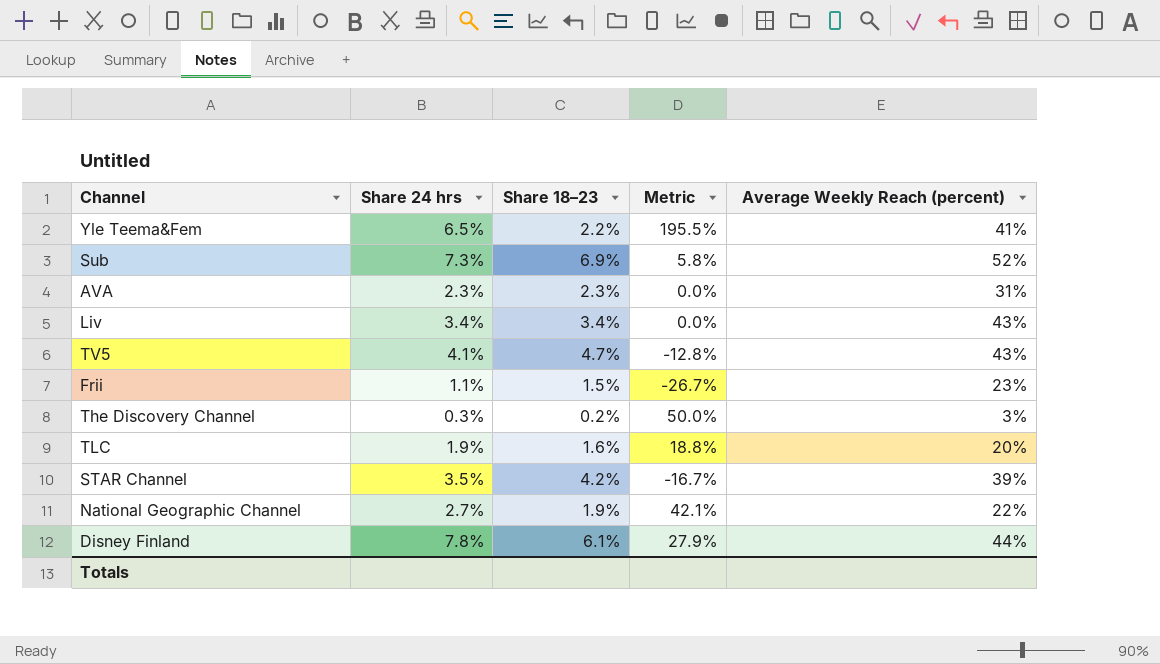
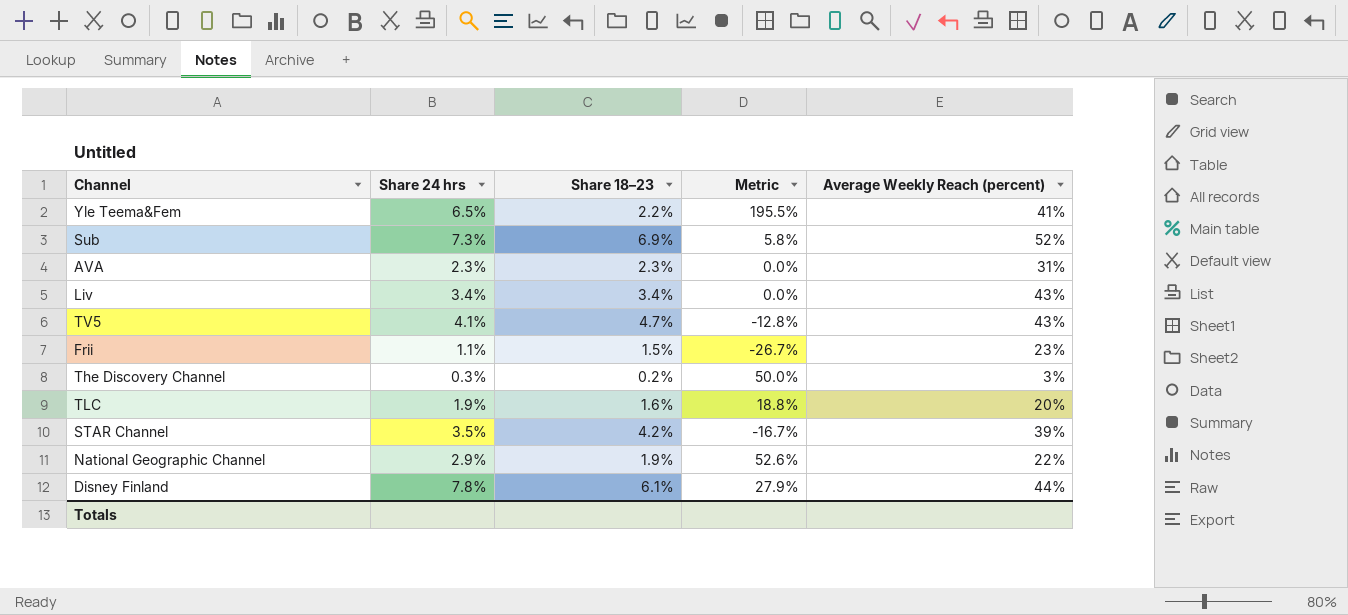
National Geographic Channel | Share 24 hrs: 2.7% -> 2.9%
National Geographic Channel | Metric: 42.1% -> 52.6%

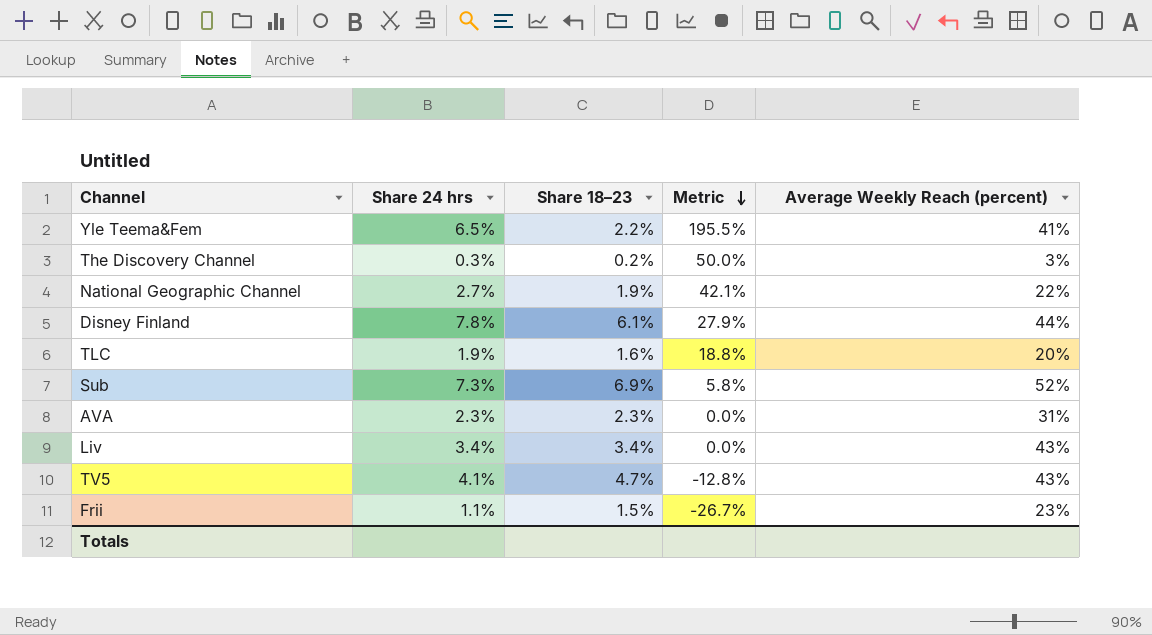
row order: none -> Metric descending
row STAR Channel: 3.5% | 4.2% | -16.7% | 39% -> none
National Geographic Channel | Share 24 hrs: 2.9% -> 2.7%
National Geographic Channel | Metric: 52.6% -> 42.1%

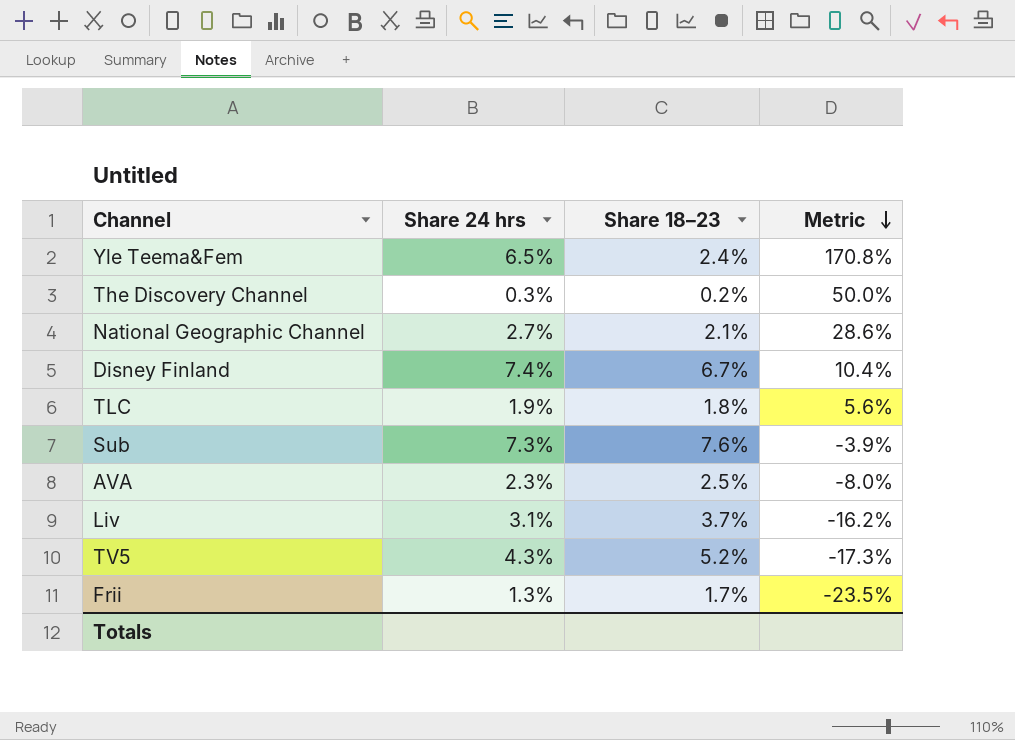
column Average Weekly Reach (percent) | position: 5 -> none
Yle Teema&Fem | Share 18–23: 2.2% -> 2.4%
Yle Teema&Fem | Metric: 195.5% -> 170.8%
National Geographic Channel | Share 18–23: 1.9% -> 2.1%
National Geographic Channel | Metric: 42.1% -> 28.6%
Disney Finland | Share 24 hrs: 7.8% -> 7.4%
Disney Finland | Share 18–23: 6.1% -> 6.7%
Disney Finland | Metric: 27.9% -> 10.4%
TLC | Share 18–23: 1.6% -> 1.8%
TLC | Metric: 18.8% -> 5.6%
Sub | Share 18–23: 6.9% -> 7.6%
Sub | Metric: 5.8% -> -3.9%
AVA | Share 18–23: 2.3% -> 2.5%
AVA | Metric: 0.0% -> -8.0%
Liv | Share 24 hrs: 3.4% -> 3.1%
Liv | Share 18–23: 3.4% -> 3.7%
Liv | Metric: 0.0% -> -16.2%
TV5 | Share 24 hrs: 4.1% -> 4.3%
TV5 | Share 18–23: 4.7% -> 5.2%
TV5 | Metric: -12.8% -> -17.3%
Frii | Share 24 hrs: 1.1% -> 1.3%
Frii | Share 18–23: 1.5% -> 1.7%
Frii | Metric: -26.7% -> -23.5%

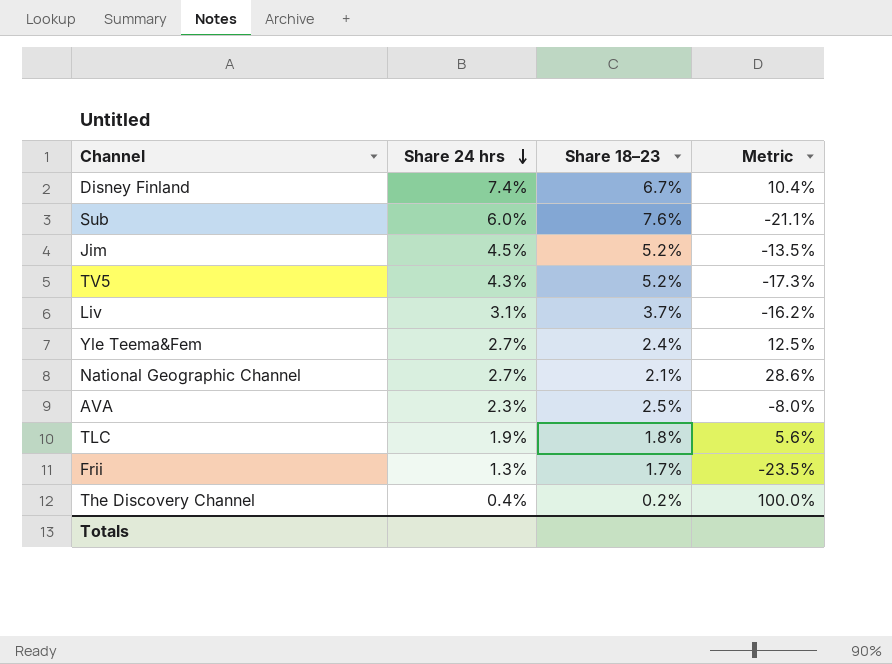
row order: Metric descending -> Share 24 hrs descending
Sub | Share 24 hrs: 7.3% -> 6.0%
Sub | Metric: -3.9% -> -21.1%
row Jim: none -> 4.5% | 5.2% | -13.5%
Yle Teema&Fem | Share 24 hrs: 6.5% -> 2.7%
Yle Teema&Fem | Metric: 170.8% -> 12.5%
The Discovery Channel | Share 24 hrs: 0.3% -> 0.4%
The Discovery Channel | Metric: 50.0% -> 100.0%

